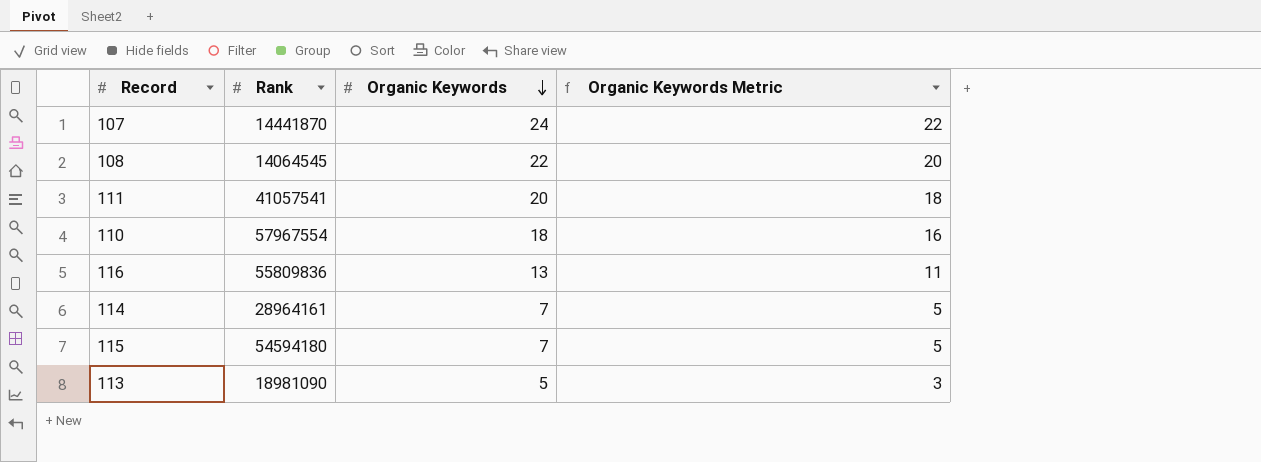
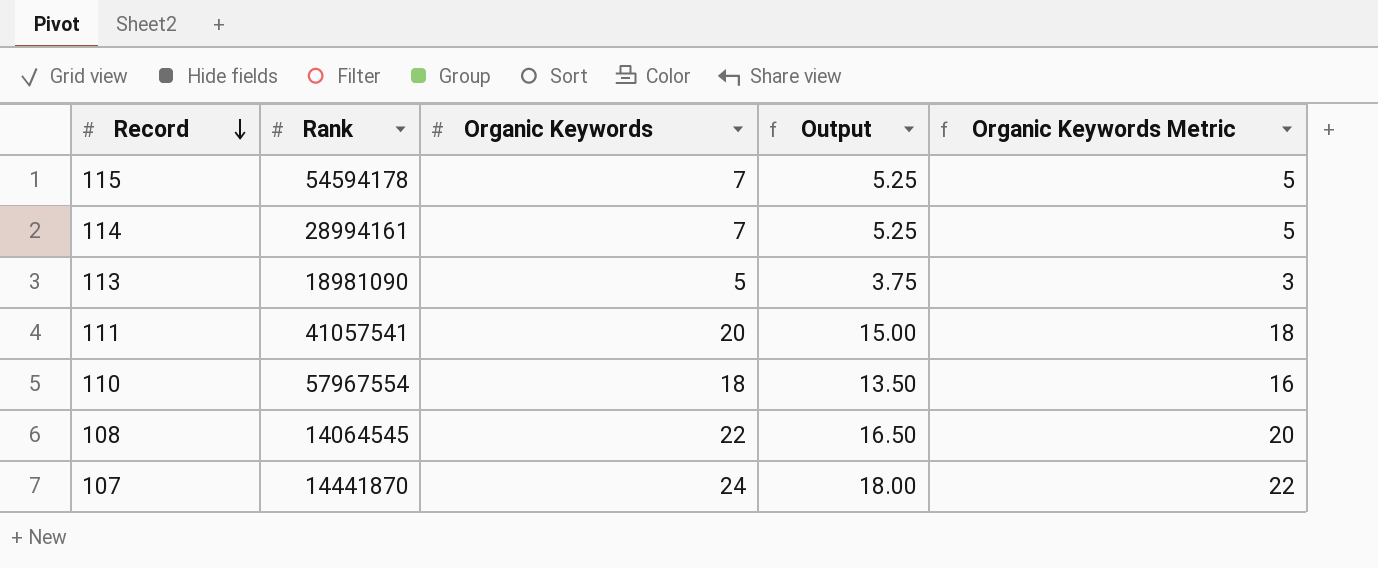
row order: Organic Keywords descending -> Record descending
column Output | formula: none -> [Organic Keywords] * 0.75
row 116: 55809836 | 13 | 11 -> none
115 | Rank: 54594180 -> 54594178
114 | Rank: 28964161 -> 28994161

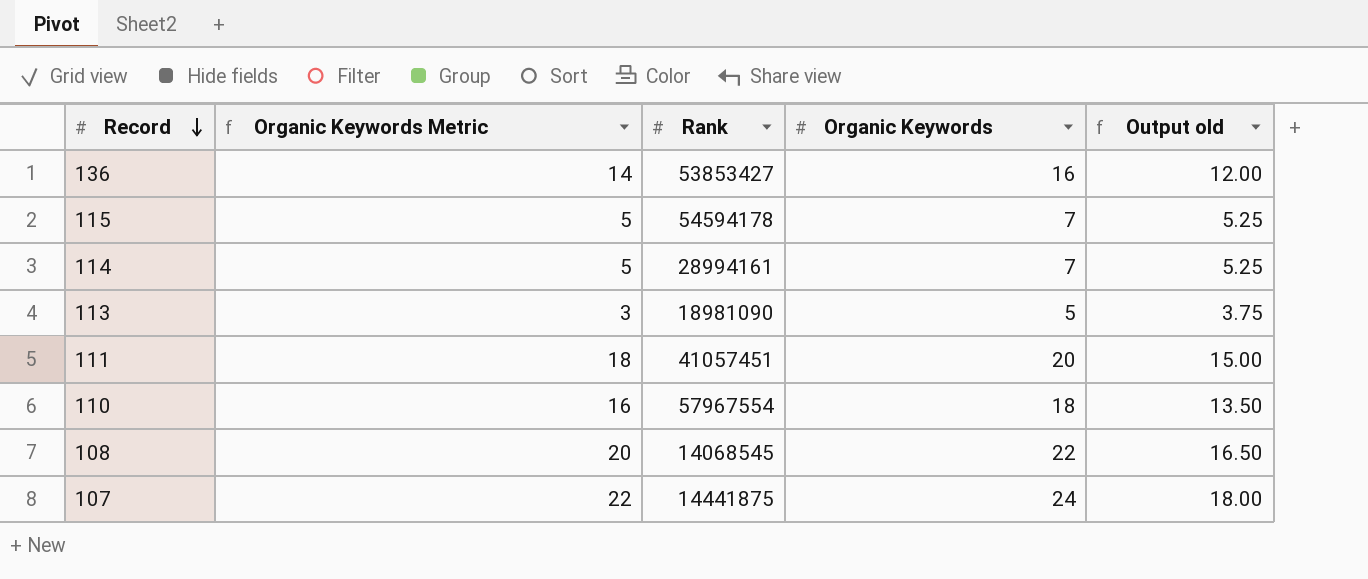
column Organic Keywords Metric | position: 5 -> 2
column name: Output -> Output old
row 136: none -> 14 | 53853427 | 16 | 12.00
111 | Rank: 41057541 -> 41057451
108 | Rank: 14064545 -> 14068545
107 | Rank: 14441870 -> 14441875

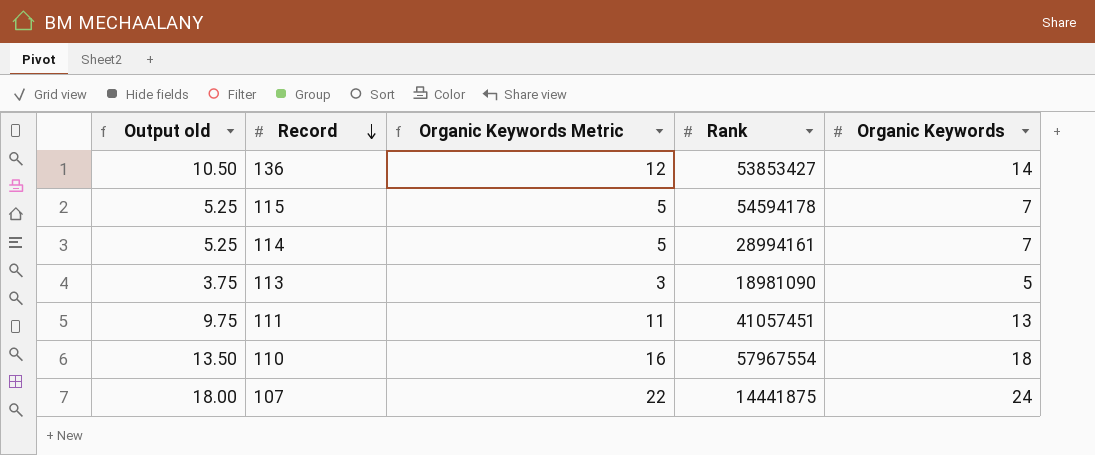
column Output old | position: 5 -> 1
row 108: 20 | 14068545 | 22 | 16.50 -> none
136 | Output old: 12.00 -> 10.50
136 | Organic Keywords Metric: 14 -> 12
136 | Organic Keywords: 16 -> 14
111 | Output old: 15.00 -> 9.75
111 | Organic Keywords Metric: 18 -> 11
111 | Organic Keywords: 20 -> 13

